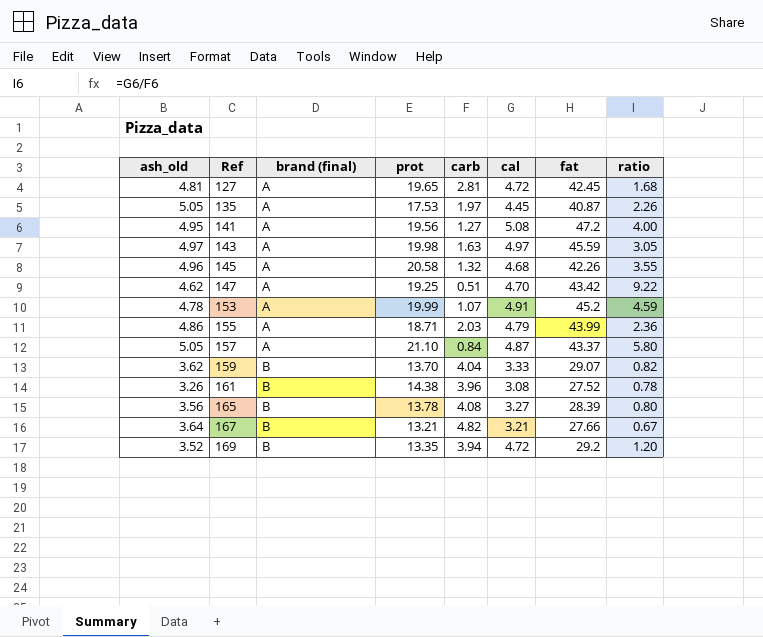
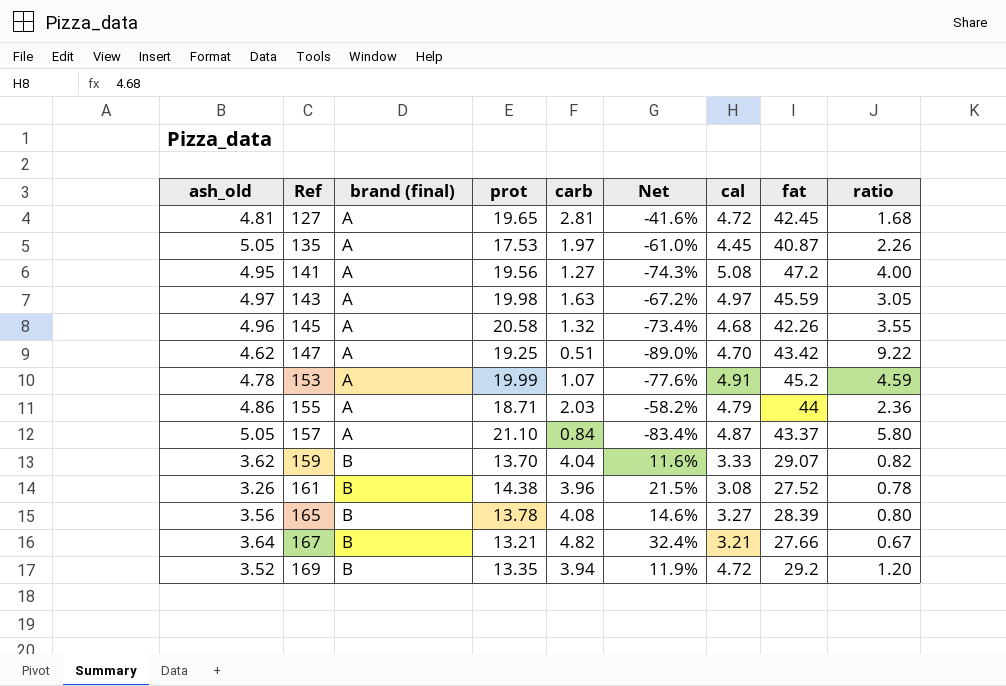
column Net | formula: none -> ([carb] - [ash_old]) / [ash_old]
155 | fat: 43.99 -> 44

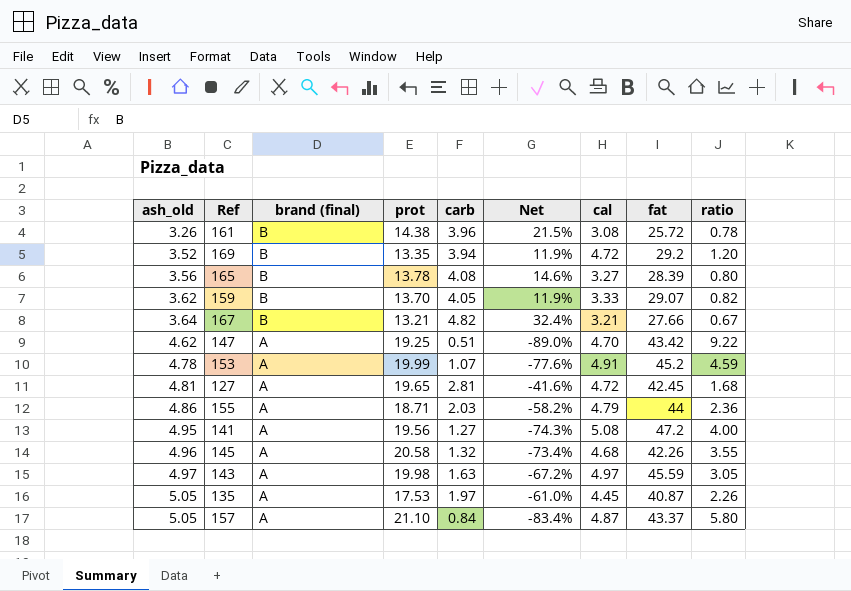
row order: Ref ascending -> ash_old ascending
161 | fat: 27.52 -> 25.72
159 | carb: 4.04 -> 4.05
159 | Net: 11.6% -> 11.9%

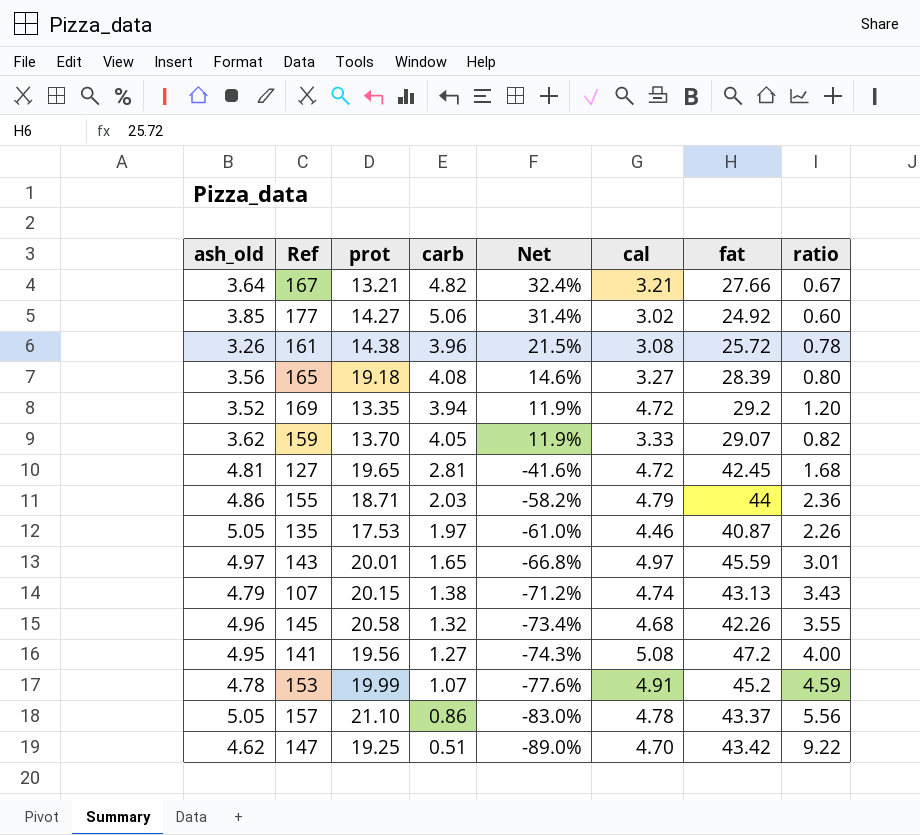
row order: ash_old ascending -> Net descending
column brand (final) | position: 3 -> none
row 177: none -> 3.85 | 14.27 | 5.06 | 31.4% | 3.02 | 24.92 | 0.60
165 | prot: 13.78 -> 19.18
135 | cal: 4.45 -> 4.46
143 | prot: 19.98 -> 20.01
143 | carb: 1.63 -> 1.65
143 | Net: -67.2% -> -66.8%
143 | ratio: 3.05 -> 3.01
row 107: none -> 4.79 | 20.15 | 1.38 | -71.2% | 4.74 | 43.13 | 3.43
157 | carb: 0.84 -> 0.86
157 | Net: -83.4% -> -83.0%
157 | cal: 4.87 -> 4.78
157 | ratio: 5.80 -> 5.56

